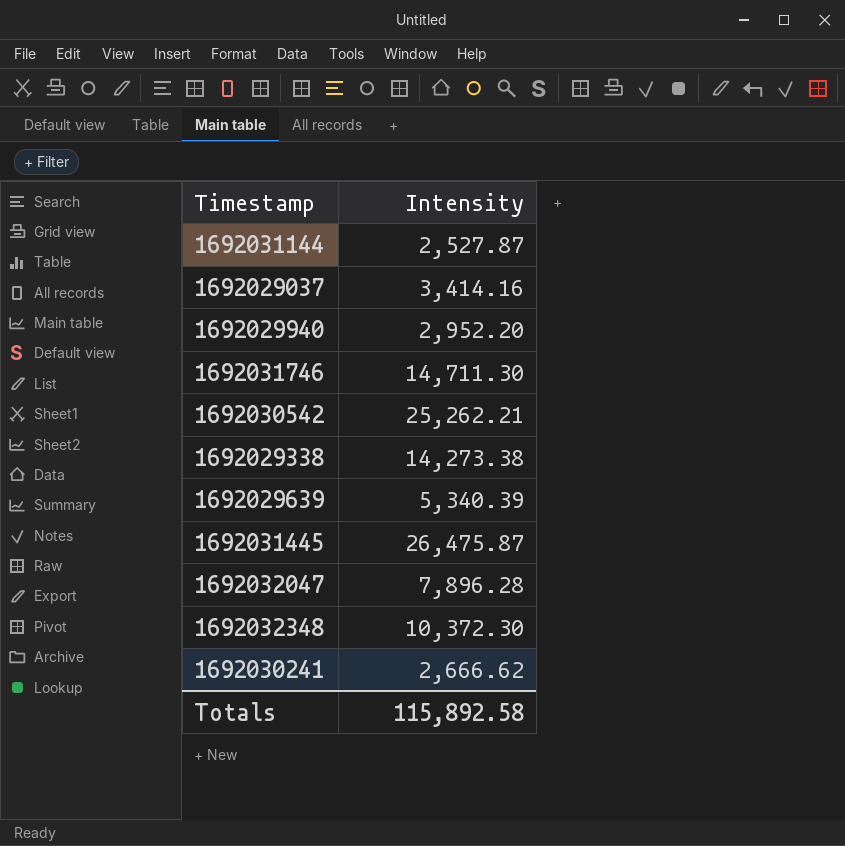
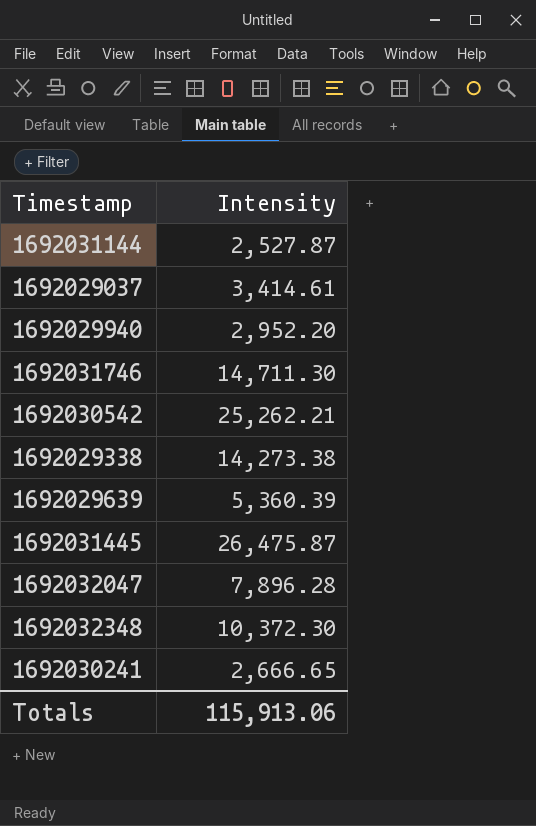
1692029037 | Intensity: 3,414.16 -> 3,414.61
1692029639 | Intensity: 5,340.39 -> 5,360.39
1692030241 | Intensity: 2,666.62 -> 2,666.65
Totals | Intensity: 115,892.58 -> 115,913.06

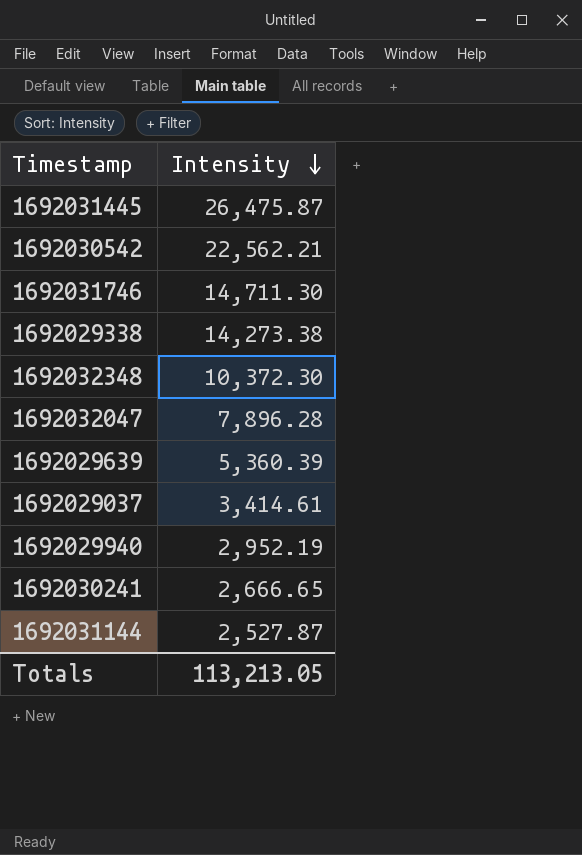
row order: none -> Intensity descending
1692030542 | Intensity: 25,262.21 -> 22,562.21
1692029940 | Intensity: 2,952.20 -> 2,952.19
Totals | Intensity: 115,913.06 -> 113,213.05

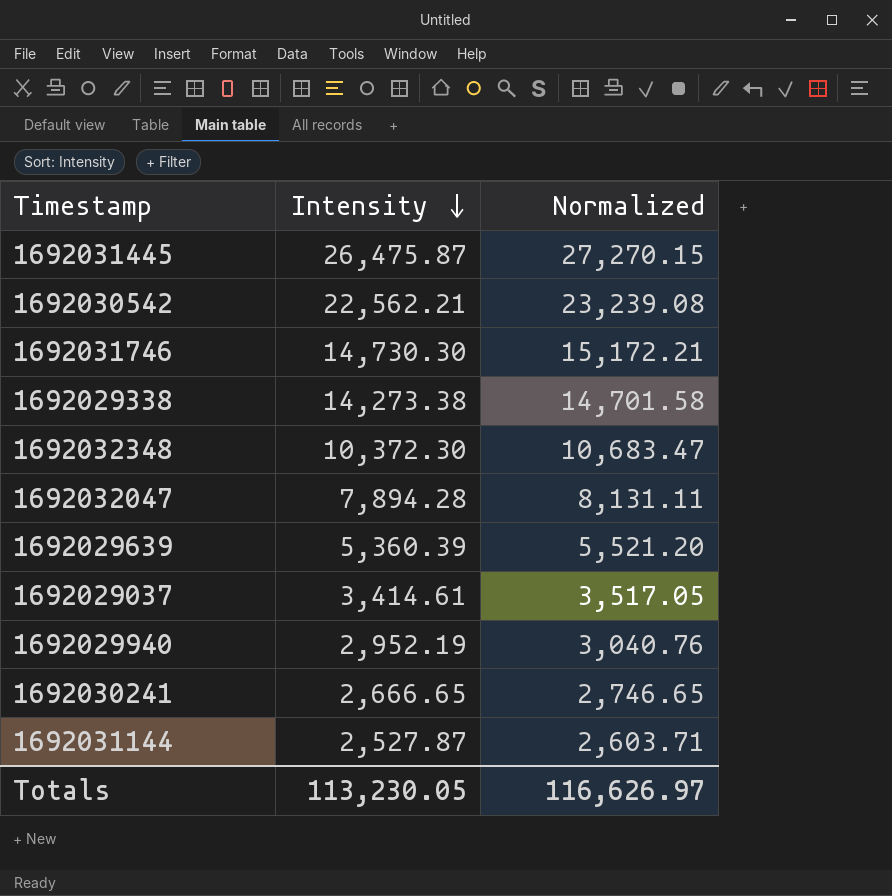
column Normalized | formula: none -> [Intensity] * 1.03
1692031746 | Intensity: 14,711.30 -> 14,730.30
1692032047 | Intensity: 7,896.28 -> 7,894.28
Totals | Intensity: 113,213.05 -> 113,230.05

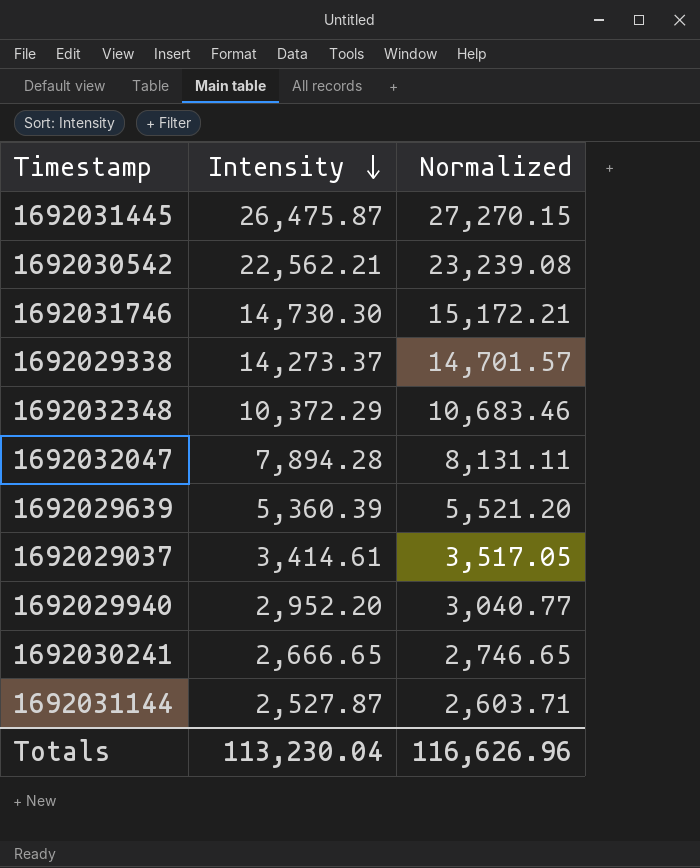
1692029338 | Intensity: 14,273.38 -> 14,273.37
1692029338 | Normalized: 14,701.58 -> 14,701.57
1692032348 | Intensity: 10,372.30 -> 10,372.29
1692032348 | Normalized: 10,683.47 -> 10,683.46
1692029940 | Intensity: 2,952.19 -> 2,952.20
1692029940 | Normalized: 3,040.76 -> 3,040.77
Totals | Intensity: 113,230.05 -> 113,230.04
Totals | Normalized: 116,626.97 -> 116,626.96

